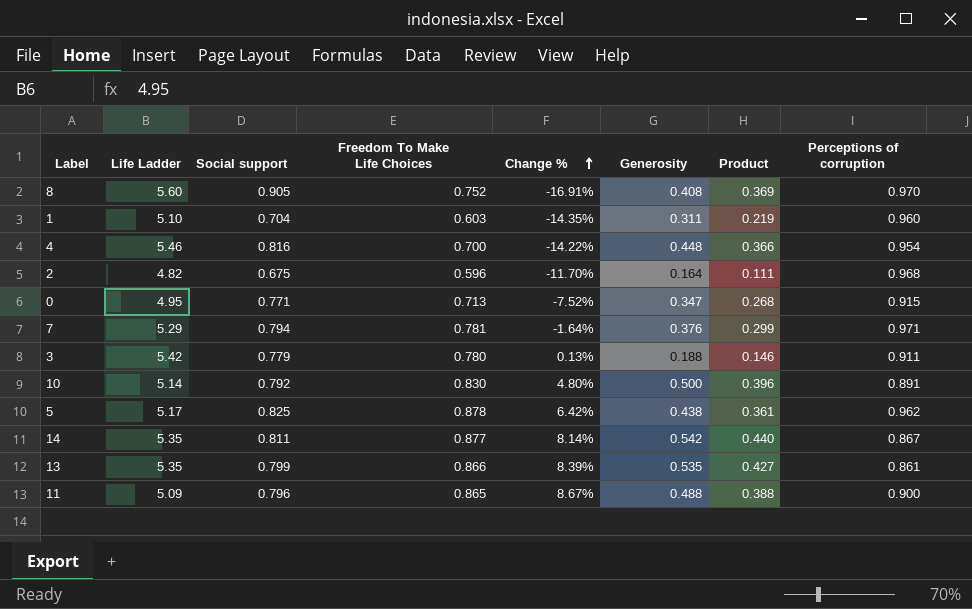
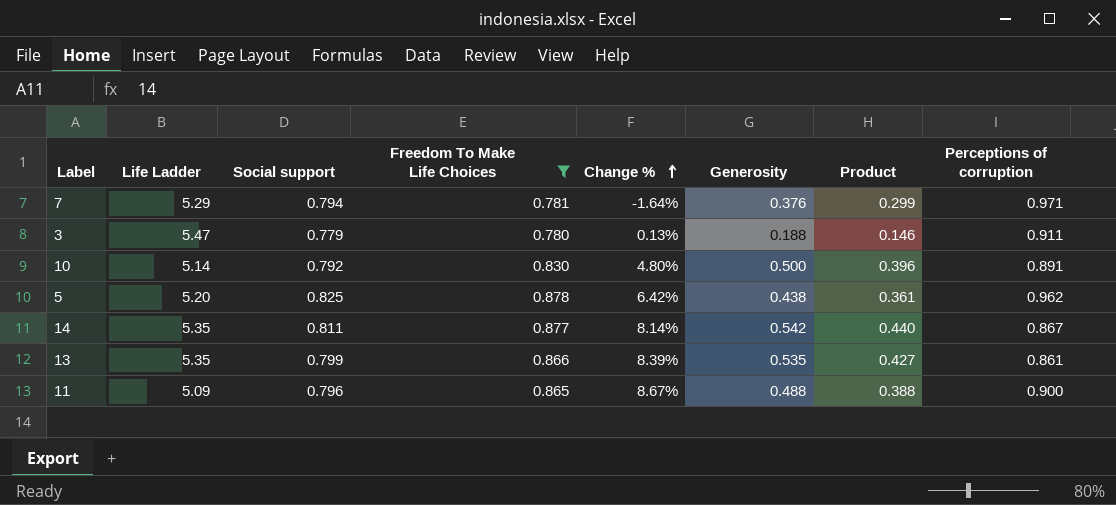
filter: none -> Freedom To Make Life Choices >= 0.780
3 | Life Ladder: 5.42 -> 5.47
5 | Life Ladder: 5.17 -> 5.20

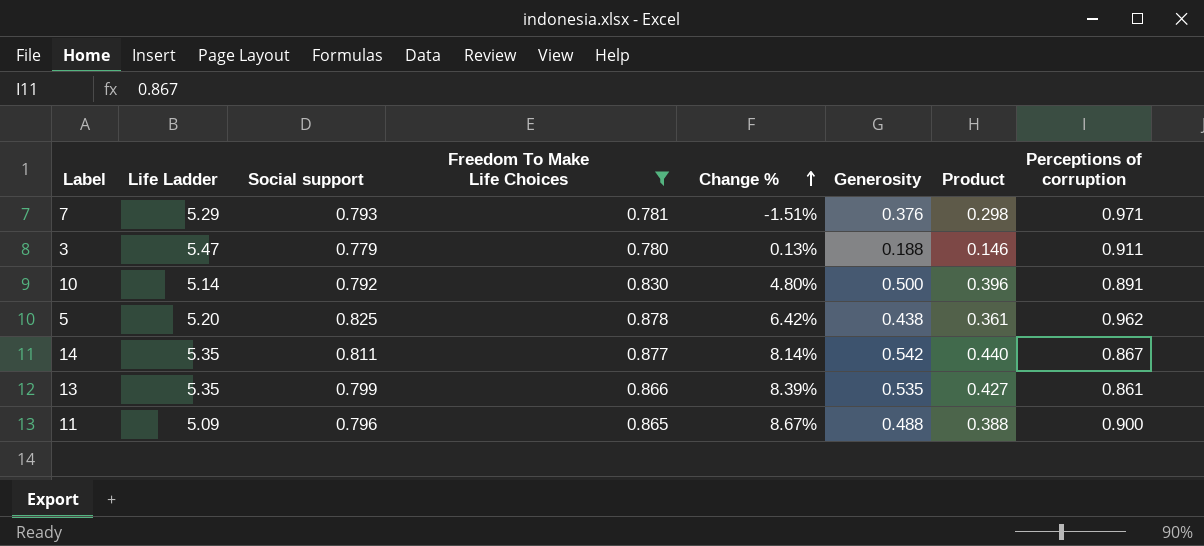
7 | Social support: 0.794 -> 0.793
7 | Change %: -1.64% -> -1.51%
7 | Product: 0.299 -> 0.298

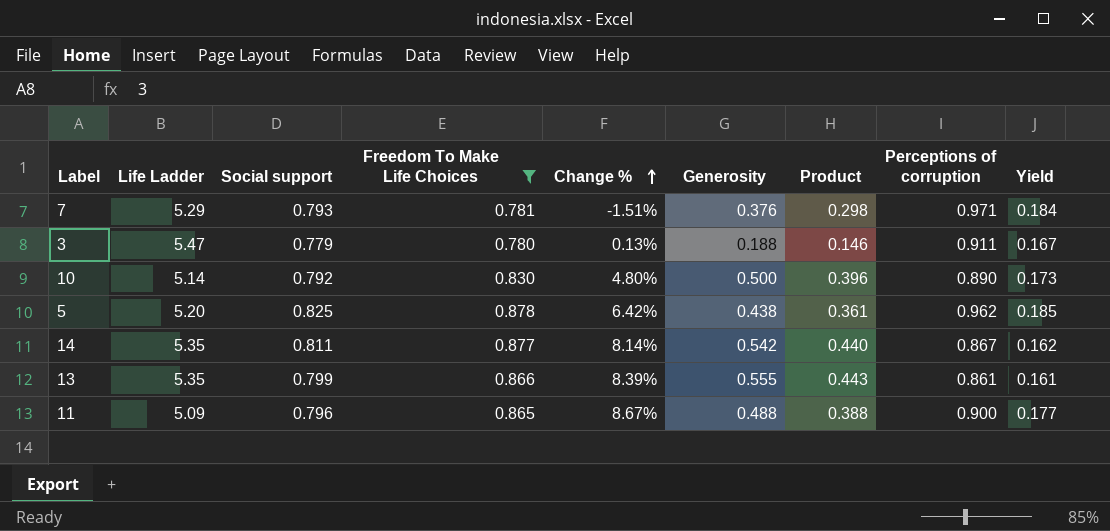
column Yield | formula: none -> [Perceptions of corruption] / [Life Ladder]
10 | Perceptions of corruption: 0.891 -> 0.890
13 | Generosity: 0.535 -> 0.555
13 | Product: 0.427 -> 0.443

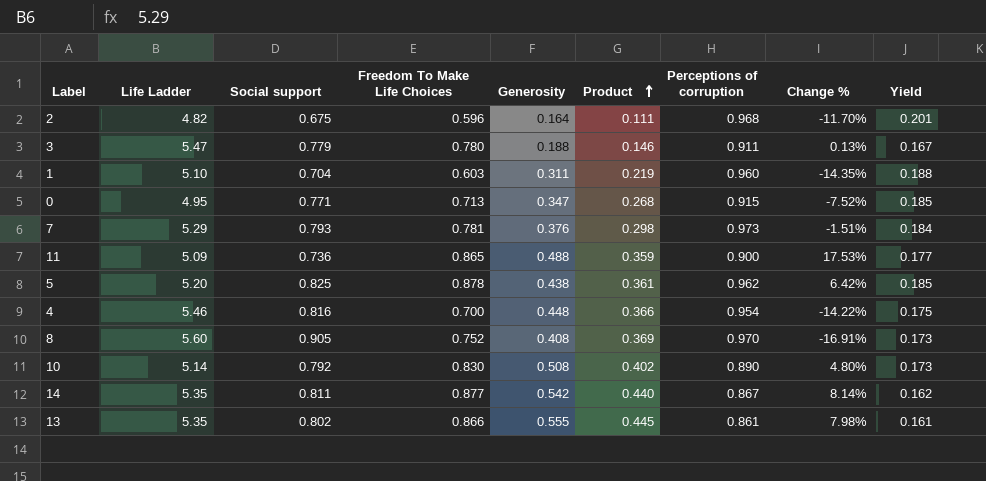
filter: Freedom To Make Life Choices >= 0.780 -> none
row order: Change % ascending -> Product ascending
column Change % | position: 5 -> 8
7 | Perceptions of corruption: 0.971 -> 0.973
11 | Social support: 0.796 -> 0.736
11 | Product: 0.388 -> 0.359
11 | Change %: 8.67% -> 17.53%
10 | Generosity: 0.500 -> 0.508
10 | Product: 0.396 -> 0.402
13 | Social support: 0.799 -> 0.802
13 | Product: 0.443 -> 0.445
13 | Change %: 8.39% -> 7.98%

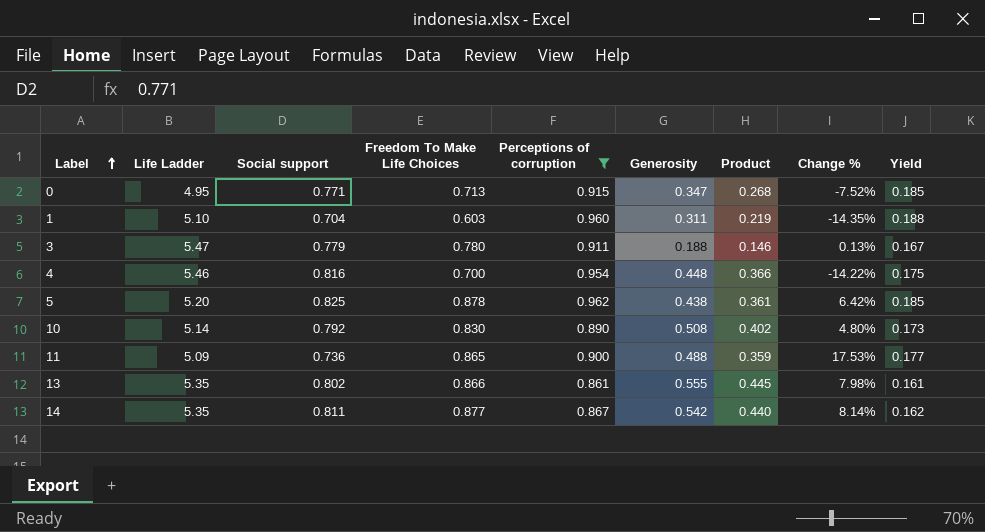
filter: none -> Perceptions of corruption <= 0.962
row order: Product ascending -> Label ascending
column Perceptions of corruption | position: 7 -> 5

